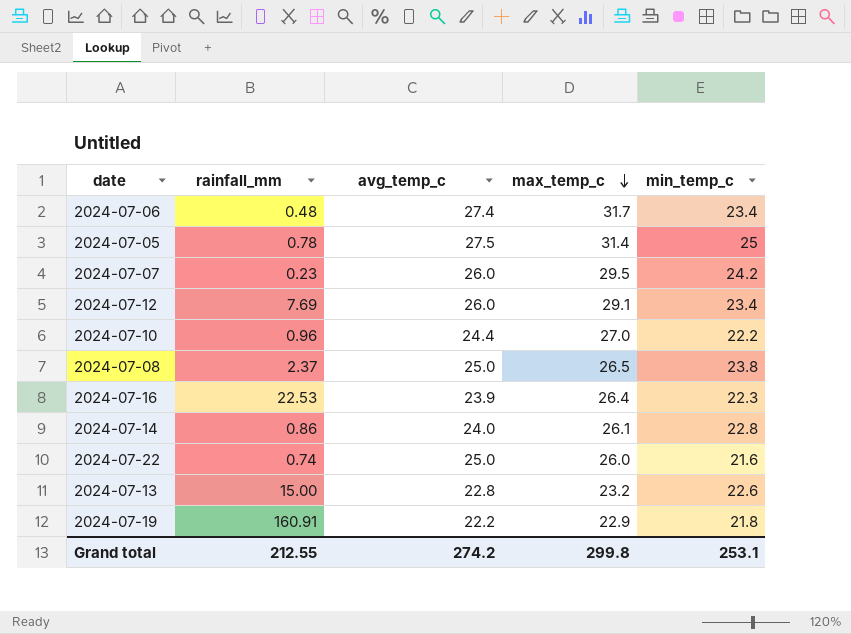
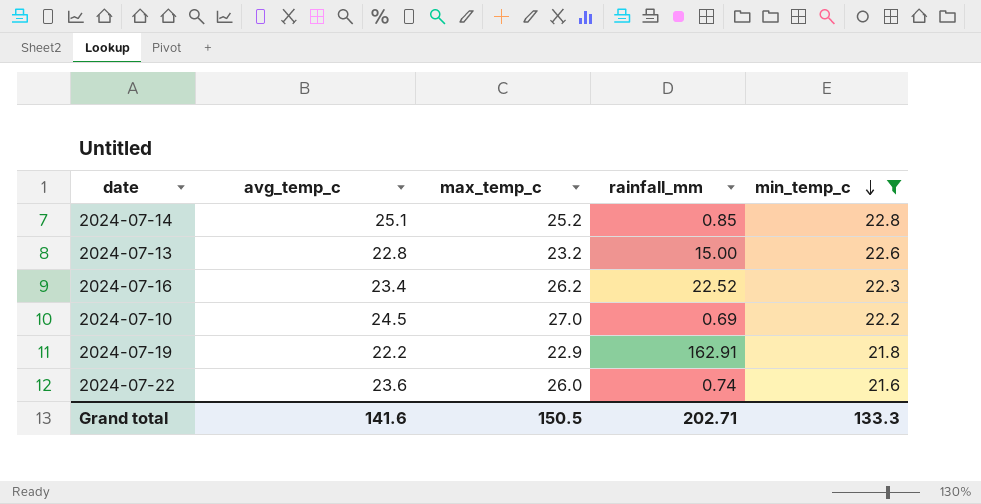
filter: none -> min_temp_c <= 22.8
row order: max_temp_c descending -> min_temp_c descending
column rainfall_mm | position: 2 -> 4
2024-07-14 | avg_temp_c: 24.0 -> 25.1
2024-07-14 | max_temp_c: 26.1 -> 25.2
2024-07-14 | rainfall_mm: 0.86 -> 0.85
2024-07-16 | avg_temp_c: 23.9 -> 23.4
2024-07-16 | max_temp_c: 26.4 -> 26.2
2024-07-16 | rainfall_mm: 22.53 -> 22.52
2024-07-10 | avg_temp_c: 24.4 -> 24.5
2024-07-10 | rainfall_mm: 0.96 -> 0.69
2024-07-19 | rainfall_mm: 160.91 -> 162.91
2024-07-22 | avg_temp_c: 25.0 -> 23.6
Grand total | avg_temp_c: 274.2 -> 141.6
Grand total | max_temp_c: 299.8 -> 150.5
Grand total | rainfall_mm: 212.55 -> 202.71
Grand total | min_temp_c: 253.1 -> 133.3

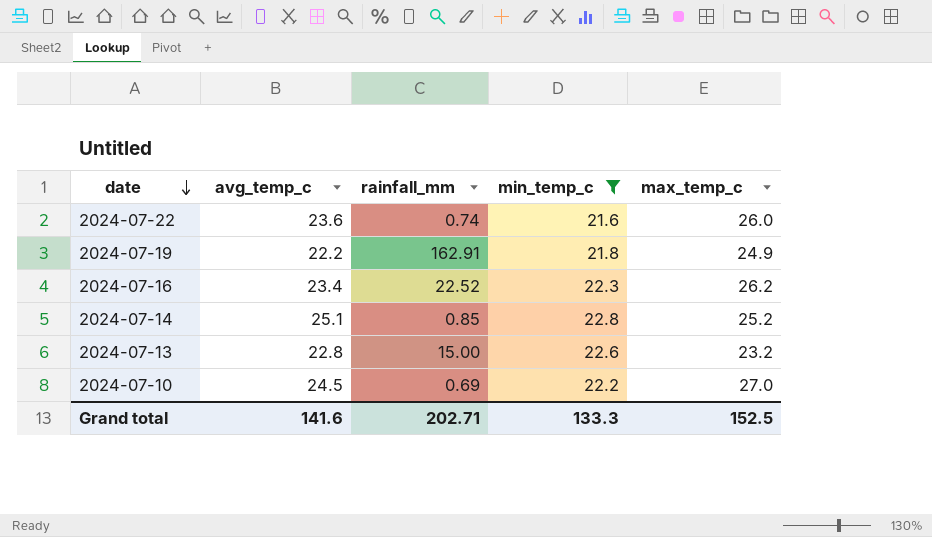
row order: min_temp_c descending -> date descending
column max_temp_c | position: 3 -> 5
2024-07-19 | max_temp_c: 22.9 -> 24.9
Grand total | max_temp_c: 150.5 -> 152.5

